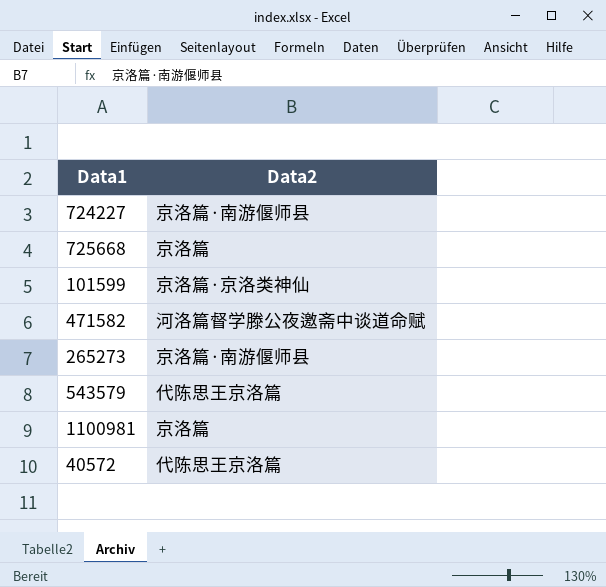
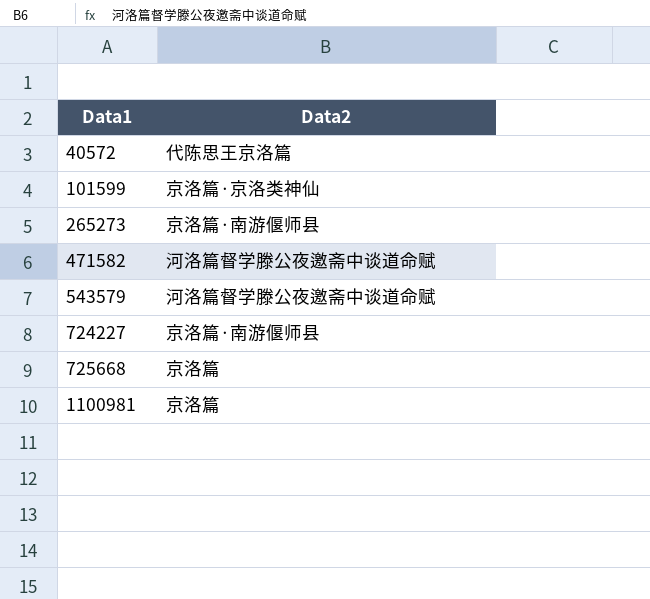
row order: none -> Data1 ascending
543579 | Data2: 代陈思王京洛篇 -> 河洛篇督学滕公夜邀斋中谈道命赋

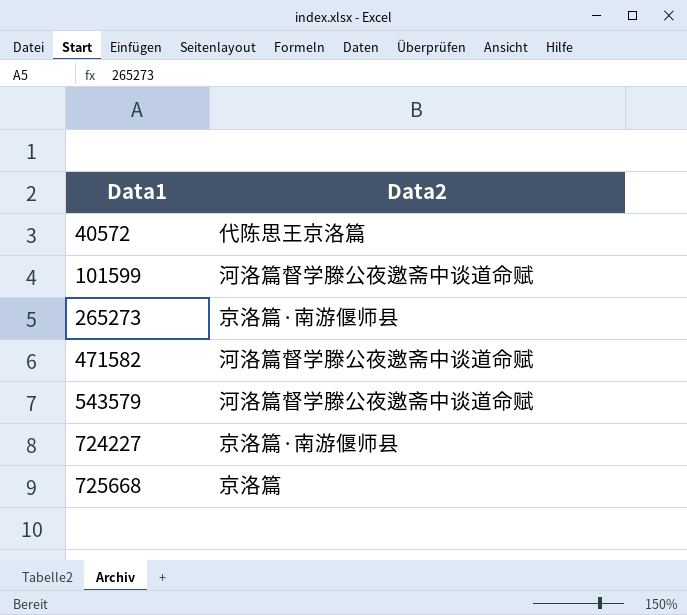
row 1100981: 京洛篇 -> none
101599 | Data2: 京洛篇·京洛类神仙 -> 河洛篇督学滕公夜邀斋中谈道命赋

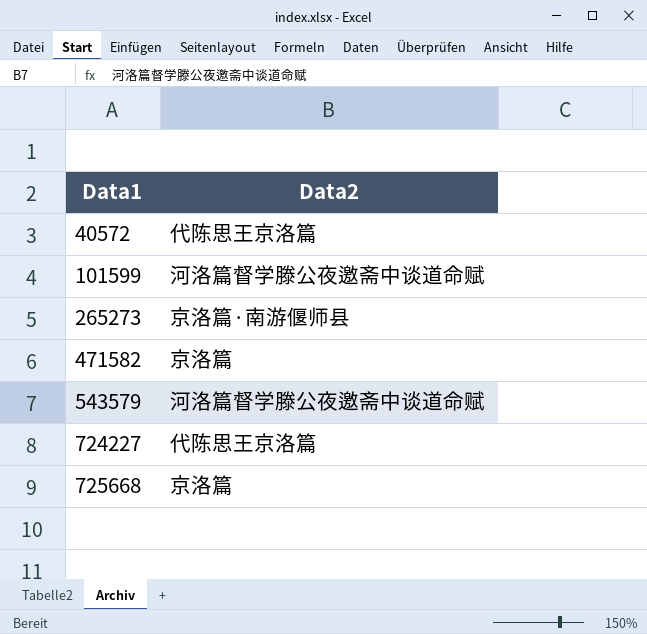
471582 | Data2: 河洛篇督学滕公夜邀斋中谈道命赋 -> 京洛篇
724227 | Data2: 京洛篇·南游偃师县 -> 代陈思王京洛篇

